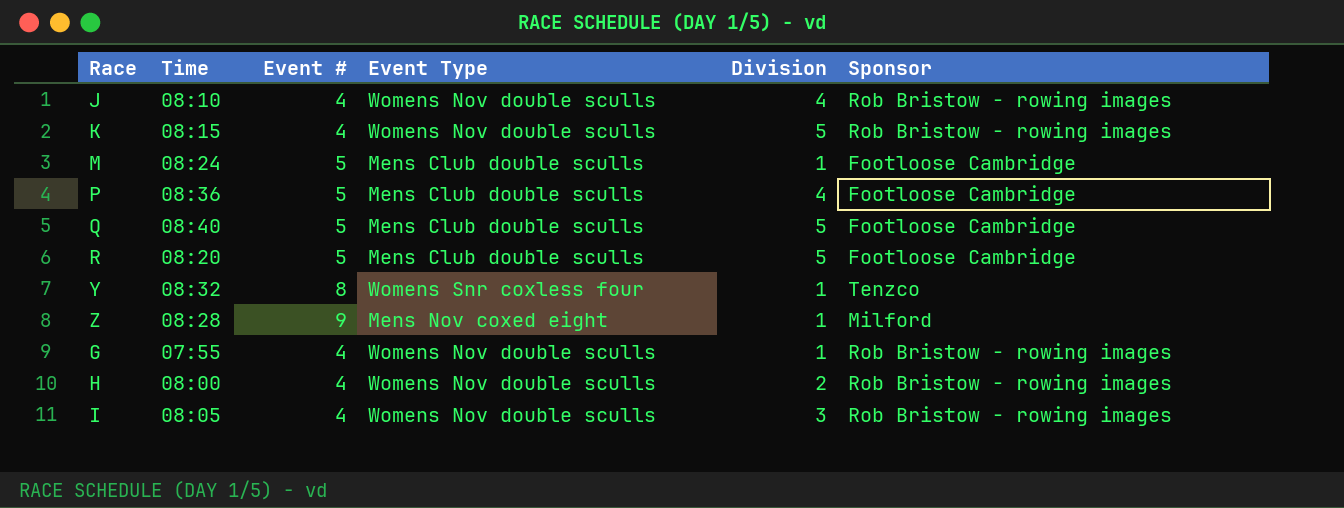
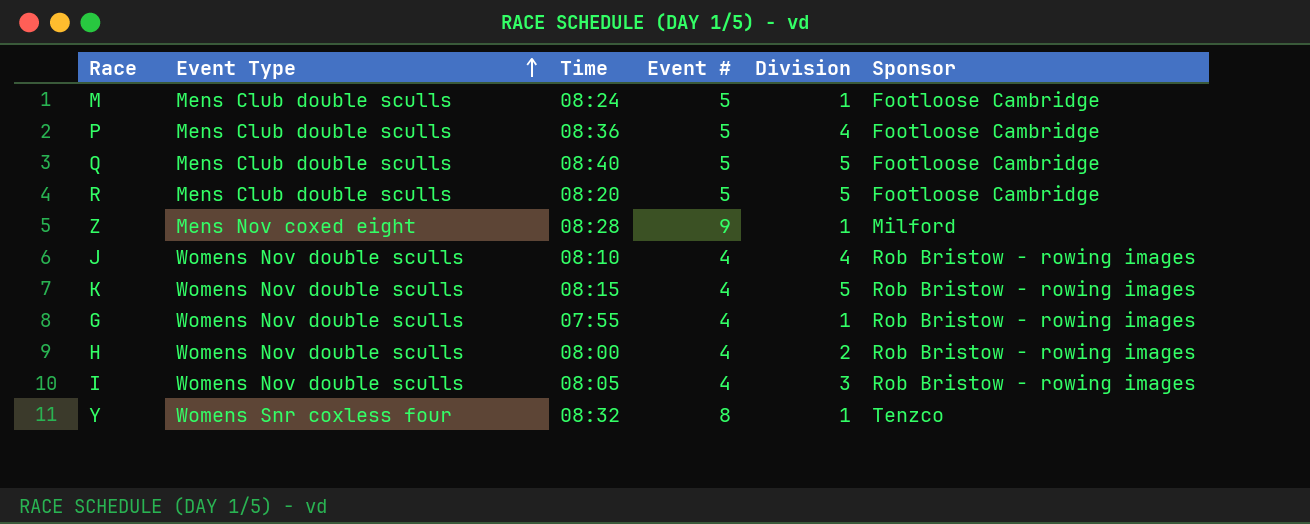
row order: none -> Event Type ascending
column Event Type | position: 4 -> 2

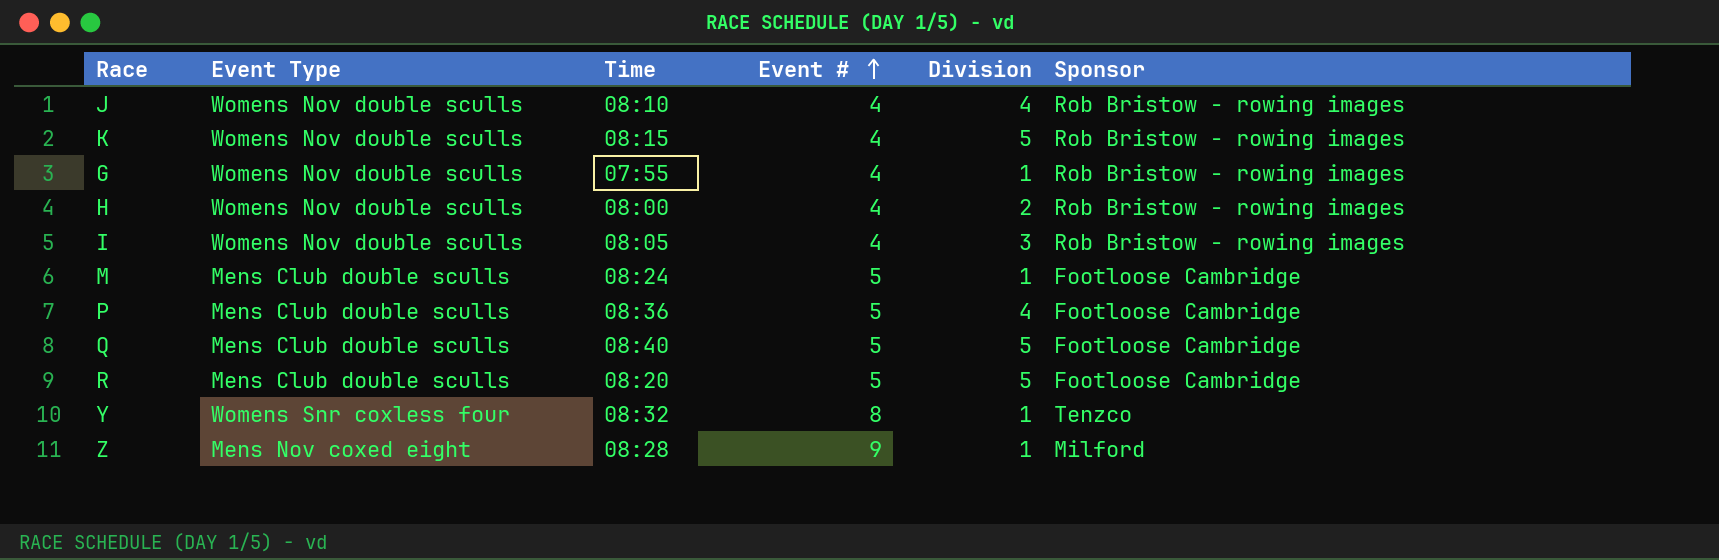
row order: Event Type ascending -> Event # ascending

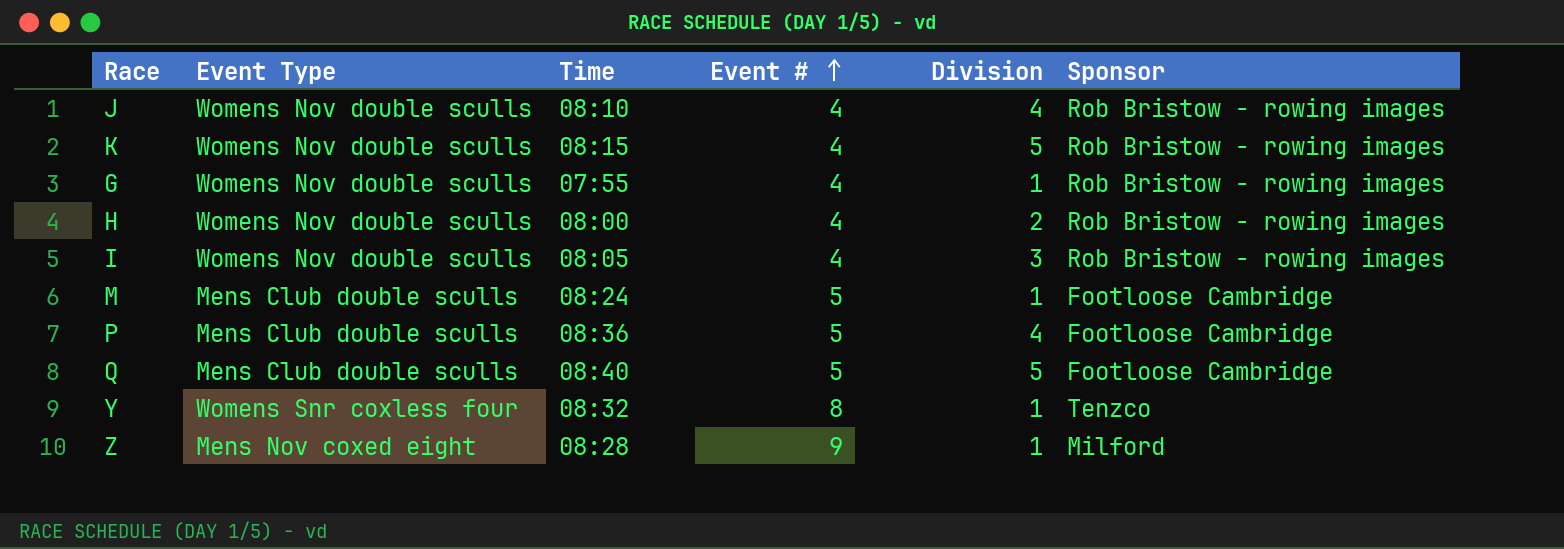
row R: Mens Club double sculls | 08:20 | 5 | 5 | Footloose Cambridge -> none

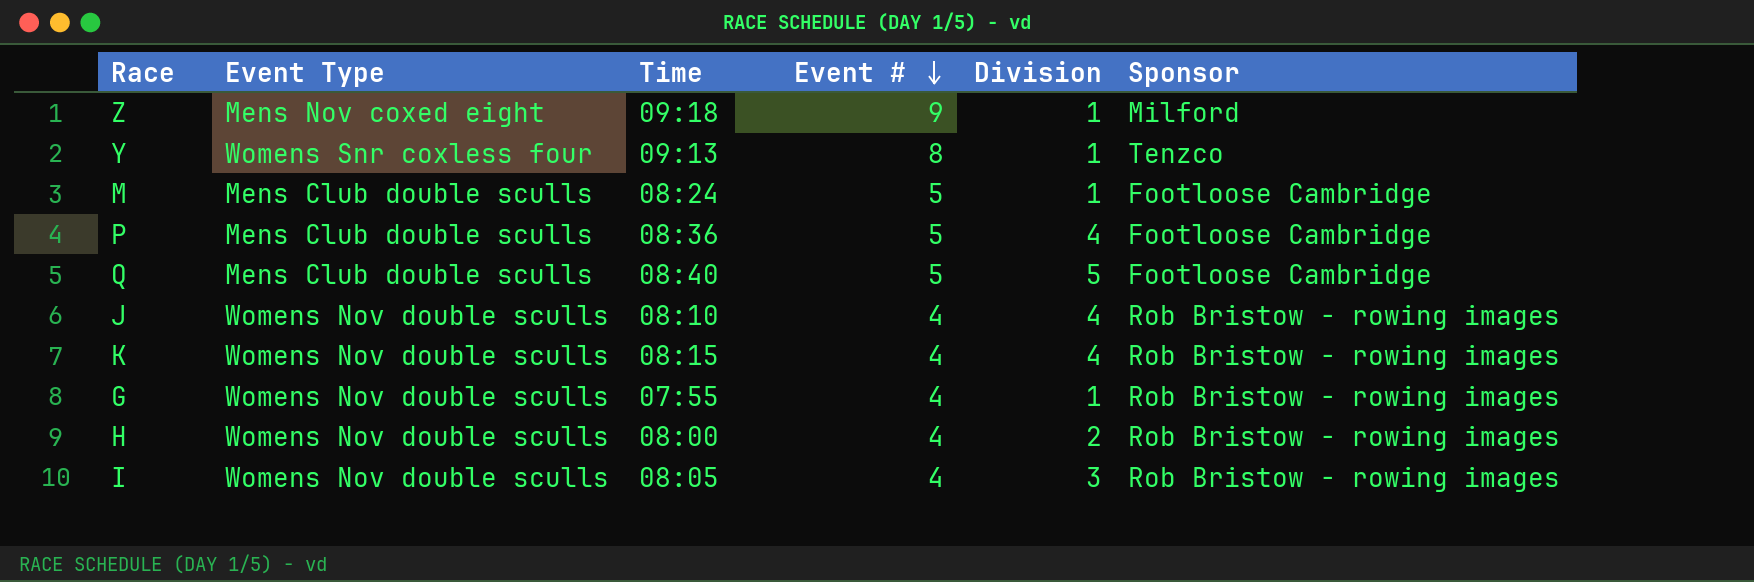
row order: Event # ascending -> Event # descending
Z | Time: 08:28 -> 09:18
Y | Time: 08:32 -> 09:13
K | Division: 5 -> 4

